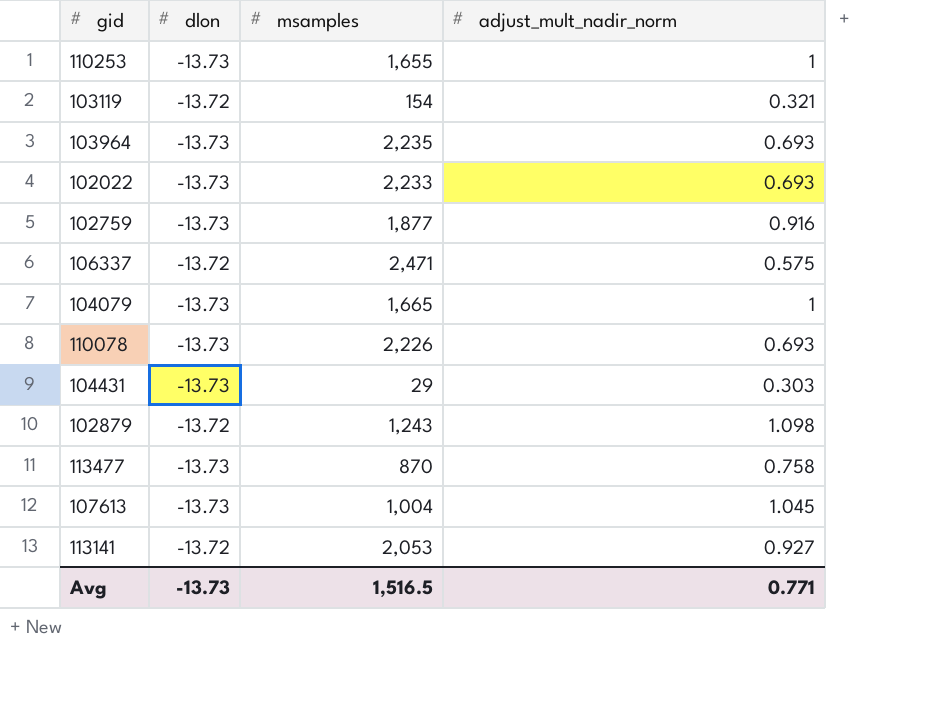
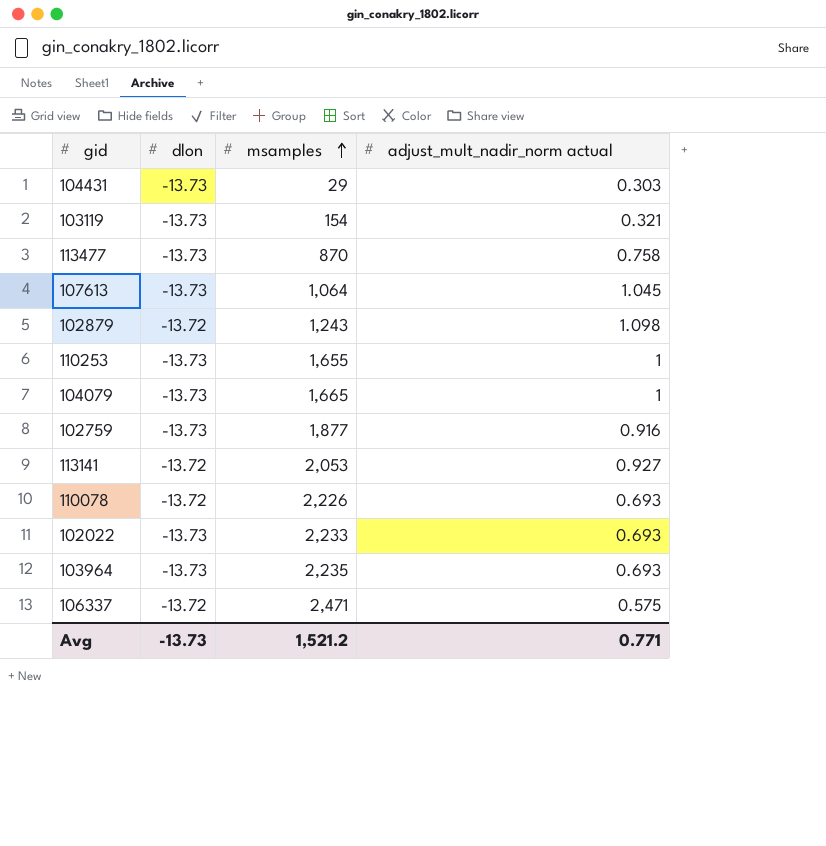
row order: none -> msamples ascending
column name: adjust_mult_nadir_norm -> adjust_mult_nadir_norm actual
103119 | dlon: -13.72 -> -13.73
107613 | msamples: 1,004 -> 1,064
110078 | dlon: -13.73 -> -13.72
Avg | msamples: 1,516.5 -> 1,521.2

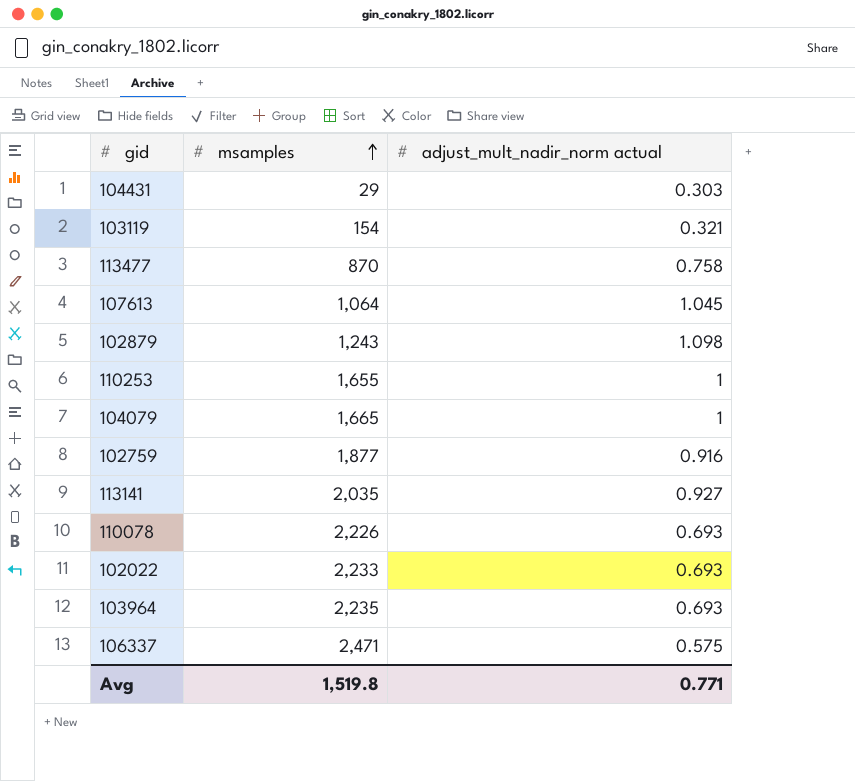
column dlon | position: 2 -> none
113141 | msamples: 2,053 -> 2,035
Avg | msamples: 1,521.2 -> 1,519.8

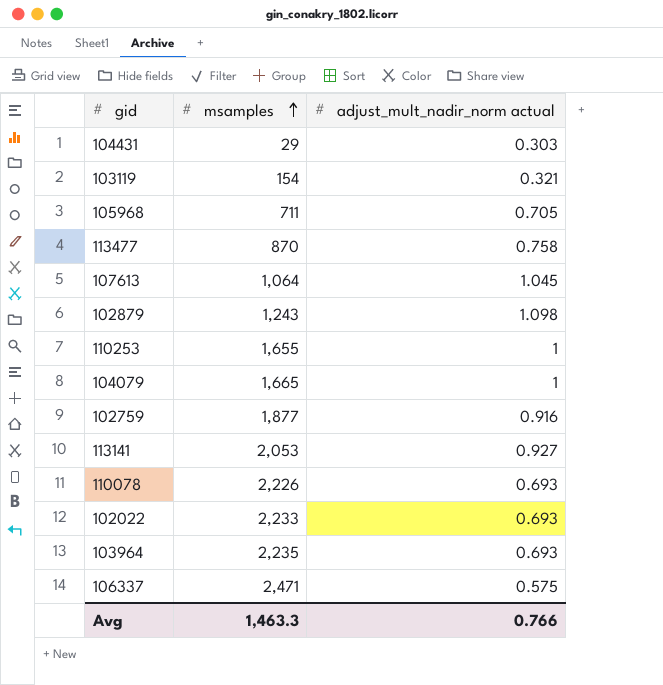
row 105968: none -> 711 | 0.705
113141 | msamples: 2,035 -> 2,053
Avg | msamples: 1,519.8 -> 1,463.3
Avg | adjust_mult_nadir_norm actual: 0.771 -> 0.766

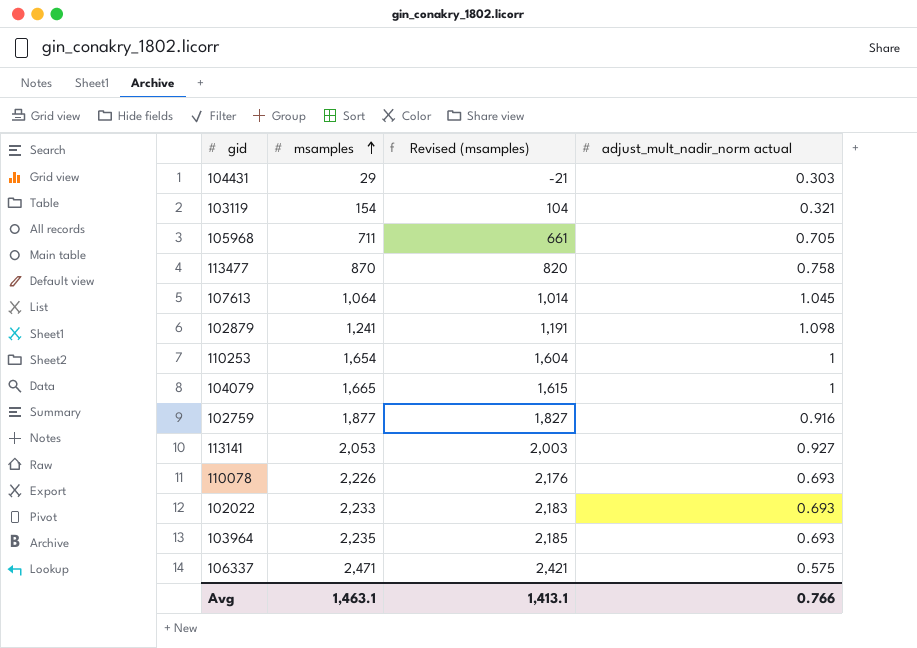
column Revised (msamples) | formula: none -> [msamples] - 50
102879 | msamples: 1,243 -> 1,241
110253 | msamples: 1,655 -> 1,654
Avg | msamples: 1,463.3 -> 1,463.1

